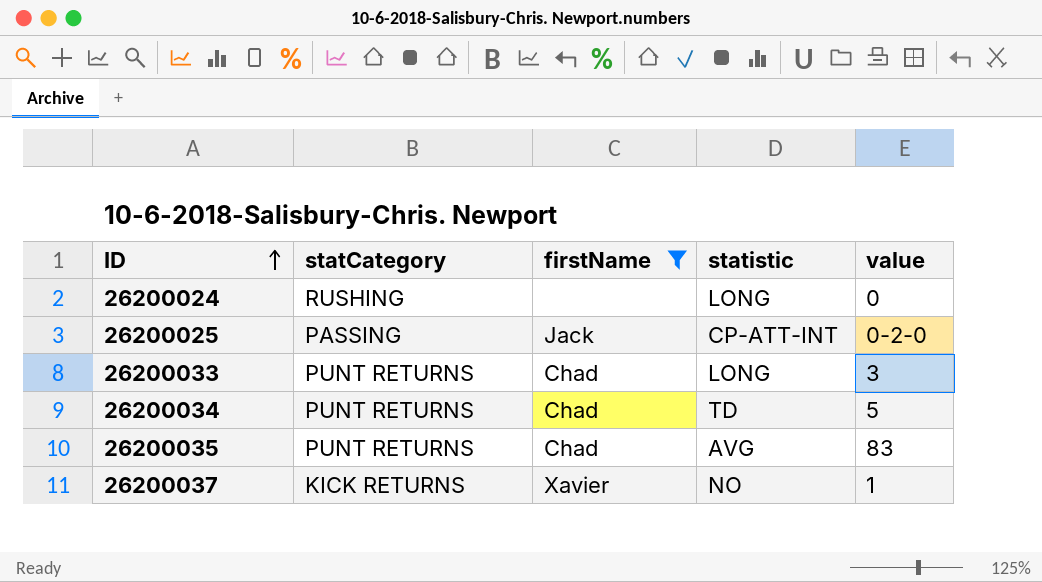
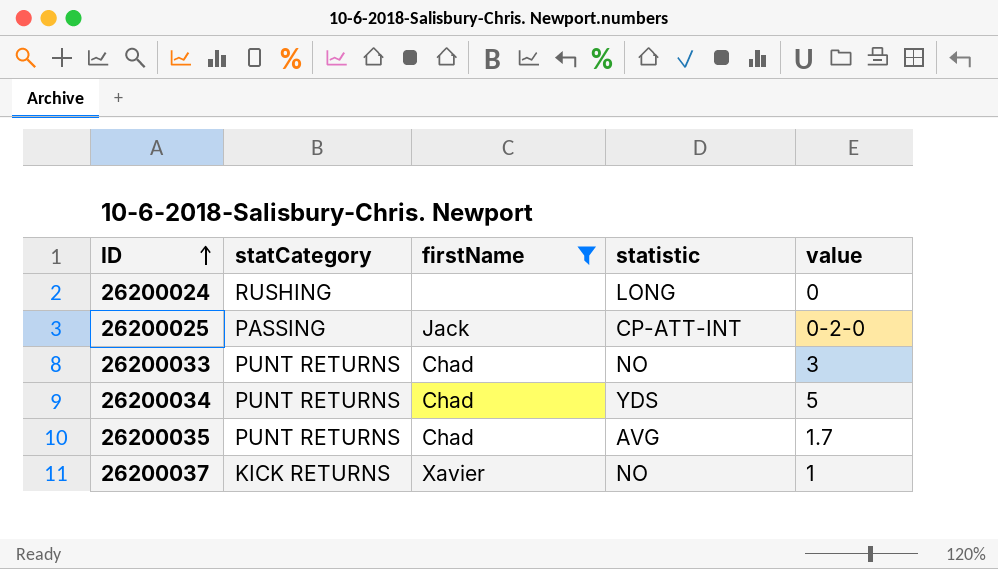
26200033 | statistic: LONG -> NO
26200034 | statistic: TD -> YDS
26200035 | value: 83 -> 1.7

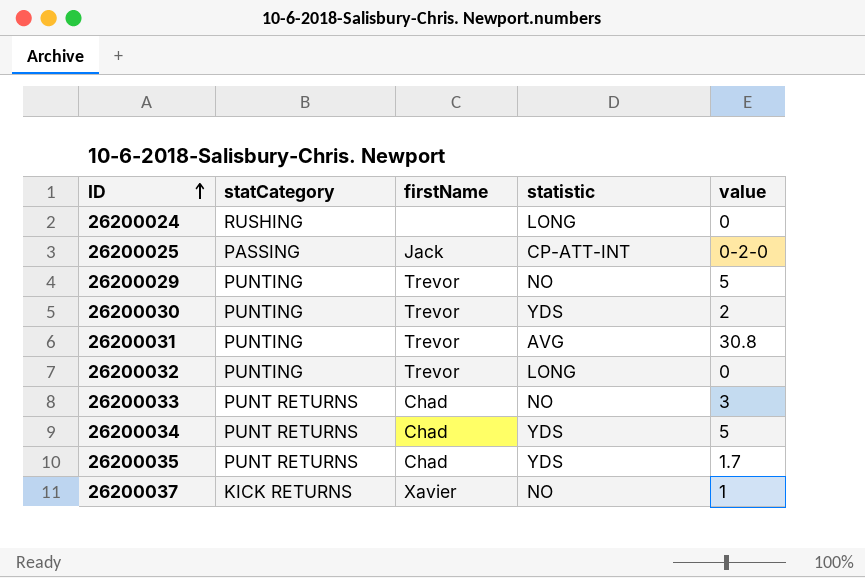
filter: firstName != Trevor -> none
26200035 | statistic: AVG -> YDS

